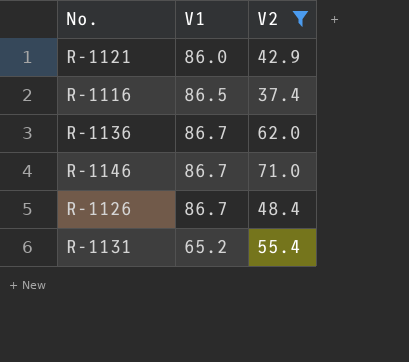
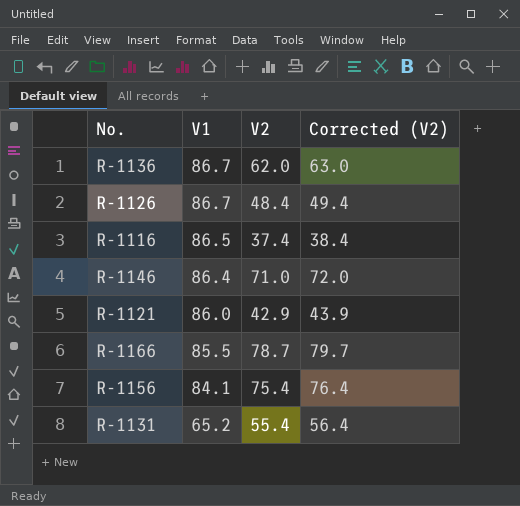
filter: V2 <= 71.0 -> none
row order: none -> V1 descending
column Corrected (V2) | formula: none -> [V2] + 1
R-1146 | V1: 86.7 -> 86.4

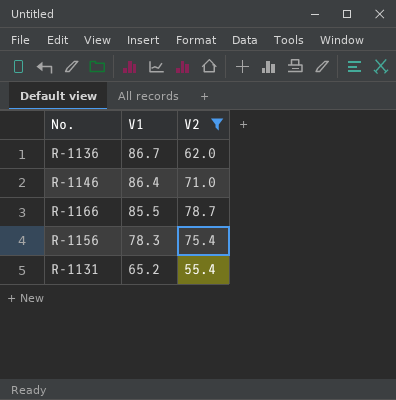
filter: none -> V2 >= 55.4
column Corrected (V2) | formula: [V2] + 1 -> none
R-1156 | V1: 84.1 -> 78.3

